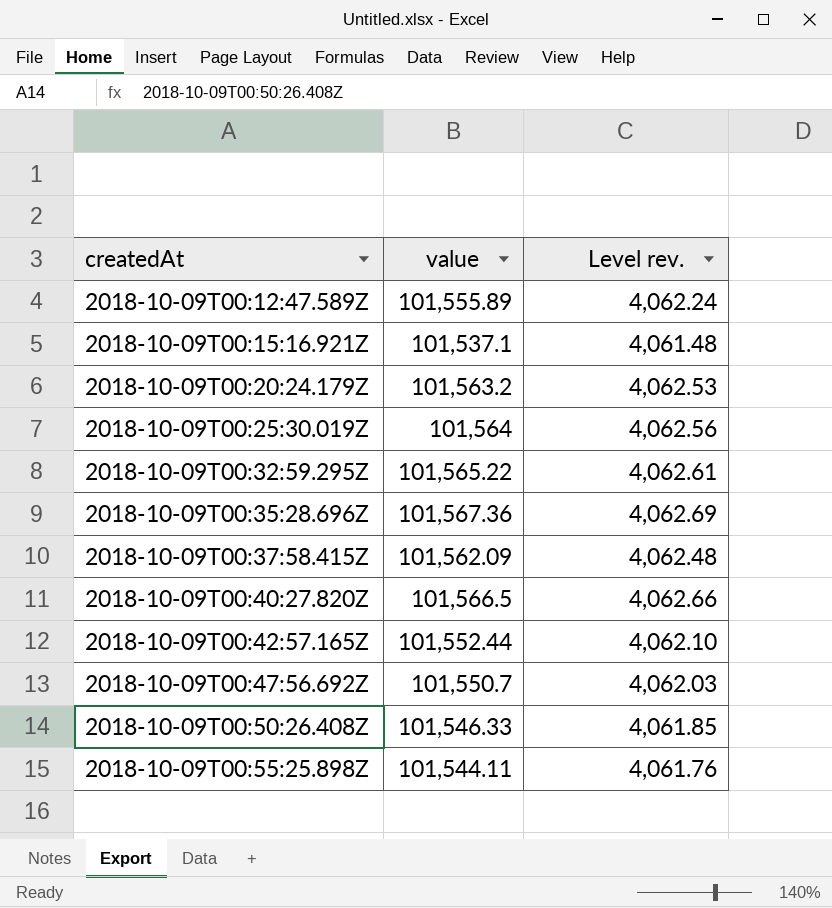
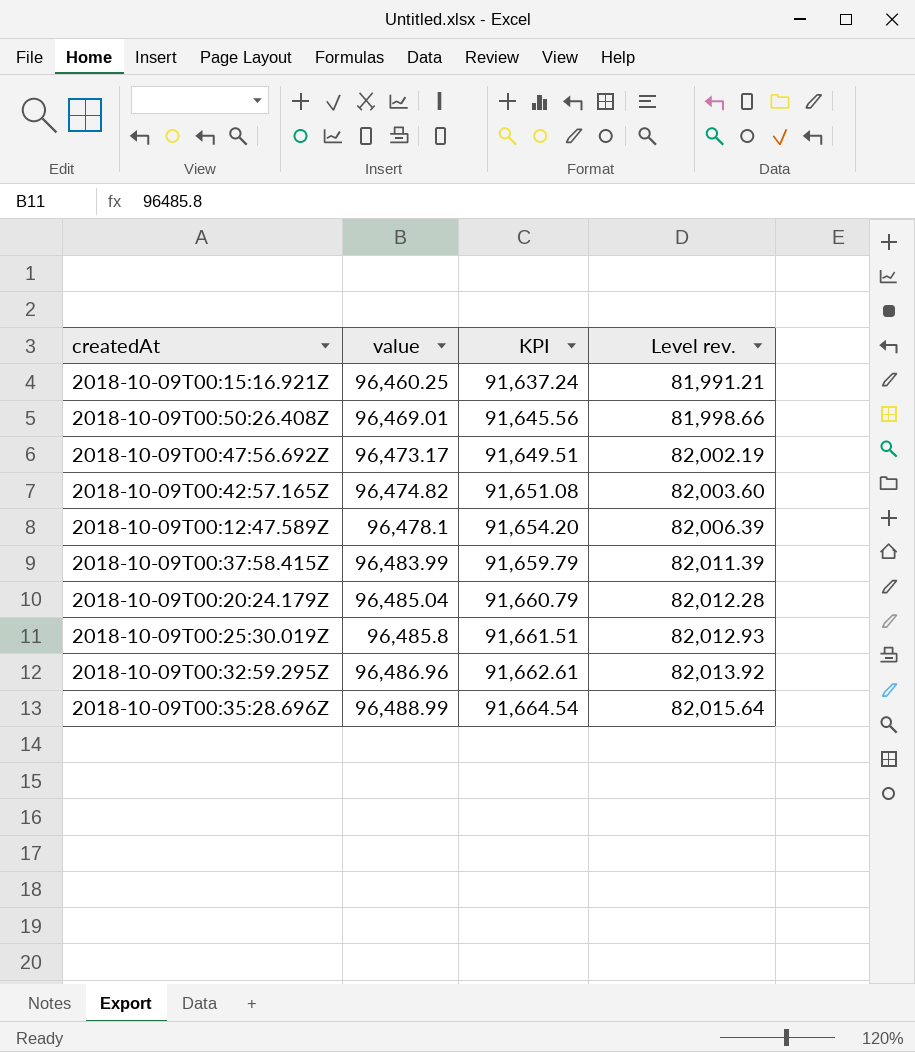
row order: createdAt ascending -> value ascending
column KPI | formula: none -> [value] * 0.95
column Level rev. | formula: [value] * 0.04 -> [value] * 0.85
row 2018-10-09T00:40:27.820Z: 101,566.5 | 4,062.66 -> none
row 2018-10-09T00:55:25.898Z: 101,544.11 | 4,061.76 -> none
2018-10-09T00:15:16.921Z | value: 101,537.1 -> 96,460.25
2018-10-09T00:50:26.408Z | value: 101,546.33 -> 96,469.01
2018-10-09T00:47:56.692Z | value: 101,550.7 -> 96,473.17
2018-10-09T00:42:57.165Z | value: 101,552.44 -> 96,474.82
2018-10-09T00:12:47.589Z | value: 101,555.89 -> 96,478.1
2018-10-09T00:37:58.415Z | value: 101,562.09 -> 96,483.99
2018-10-09T00:20:24.179Z | value: 101,563.2 -> 96,485.04
2018-10-09T00:25:30.019Z | value: 101,564 -> 96,485.8
2018-10-09T00:32:59.295Z | value: 101,565.22 -> 96,486.96
2018-10-09T00:35:28.696Z | value: 101,567.36 -> 96,488.99

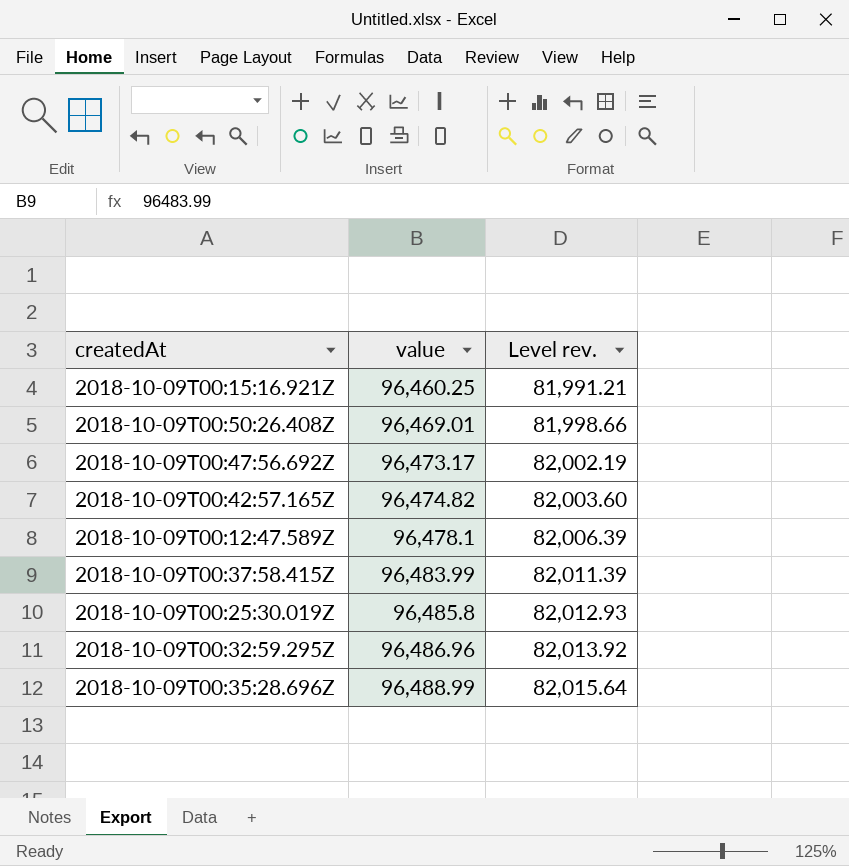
column KPI | formula: [value] * 0.95 -> none
row 2018-10-09T00:20:24.179Z: 96,485.04 | 91,660.79 | 82,012.28 -> none

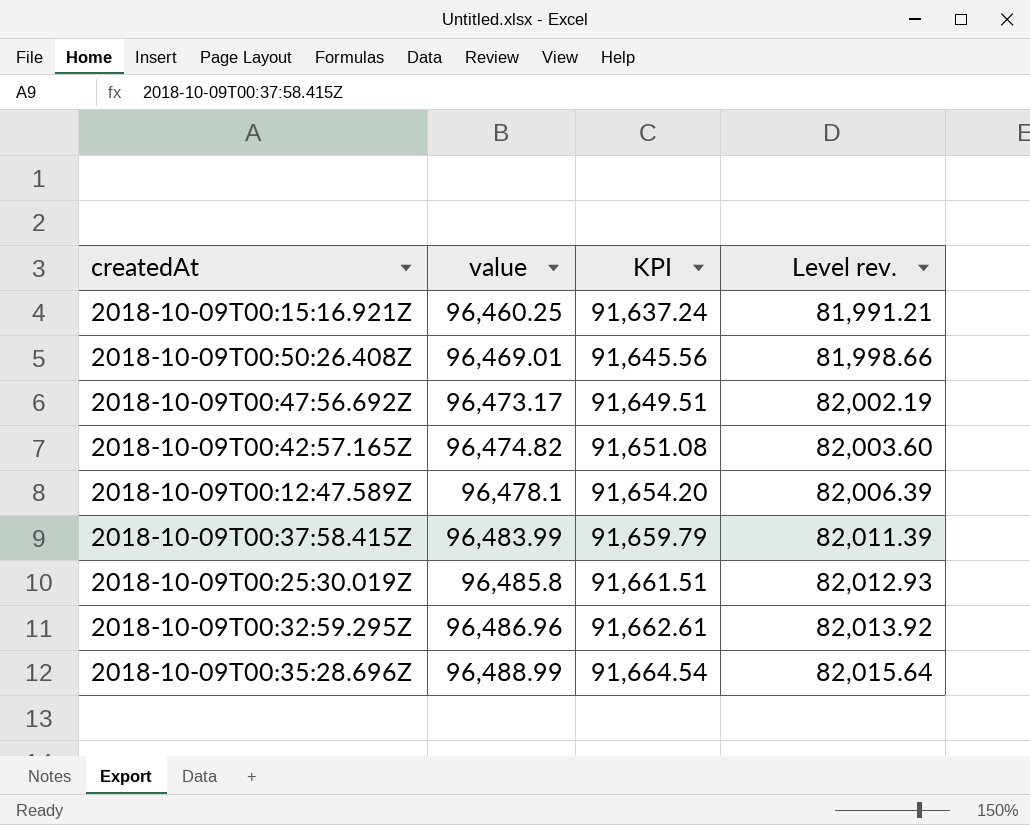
column KPI | formula: none -> [value] * 0.95

